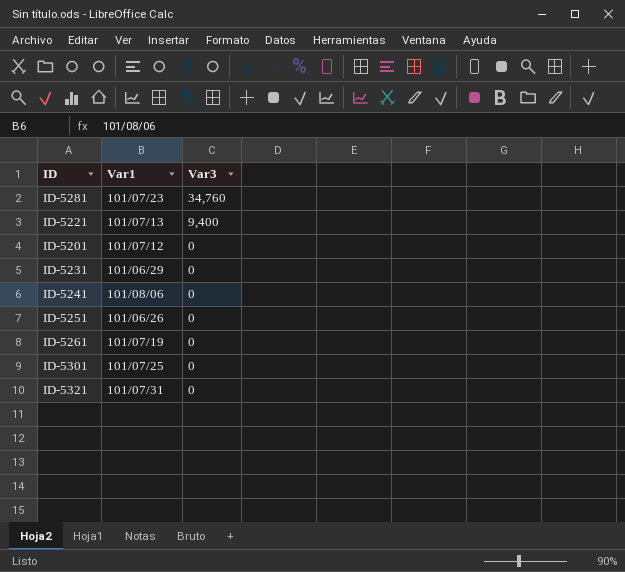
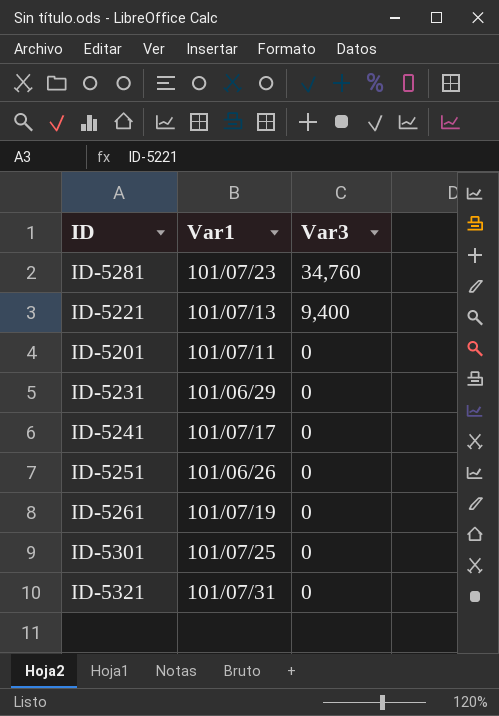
ID-5201 | Var1: 101/07/12 -> 101/07/11
ID-5241 | Var1: 101/08/06 -> 101/07/17

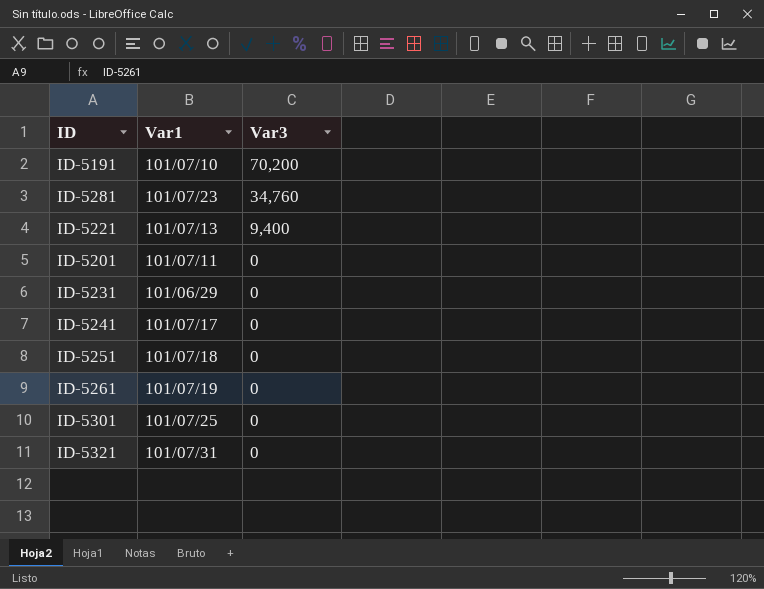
row ID-5191: none -> 101/07/10 | 70,200
ID-5251 | Var1: 101/06/26 -> 101/07/18

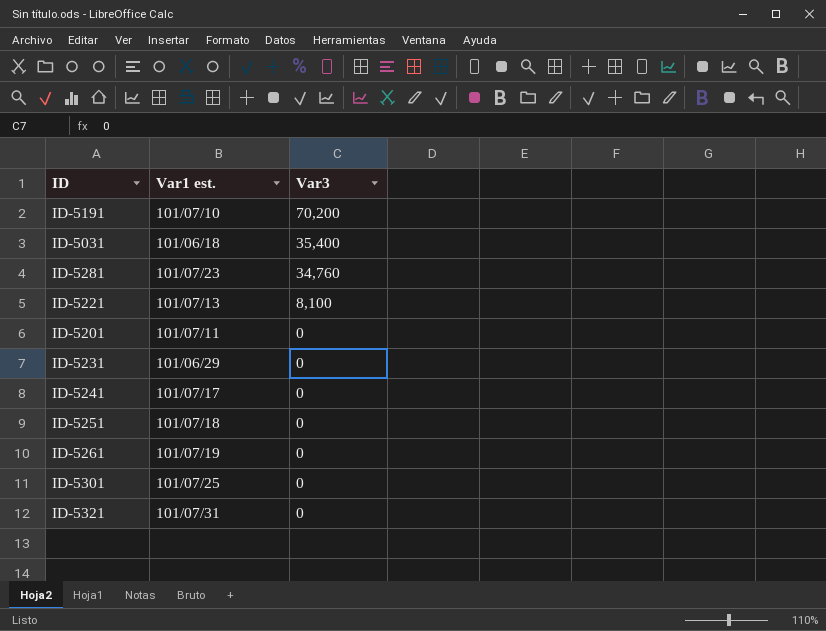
column name: Var1 -> Var1 est.
row ID-5031: none -> 101/06/18 | 35,400
ID-5221 | Var3: 9,400 -> 8,100

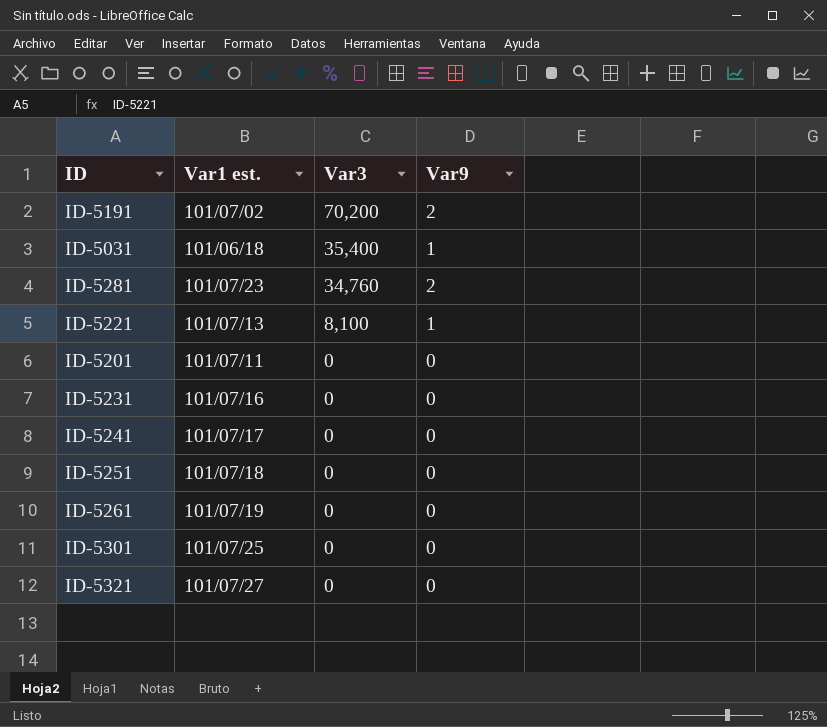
column Var9 | position: none -> 4
ID-5191 | Var1 est.: 101/07/10 -> 101/07/02
ID-5231 | Var1 est.: 101/06/29 -> 101/07/16
ID-5321 | Var1 est.: 101/07/31 -> 101/07/27

